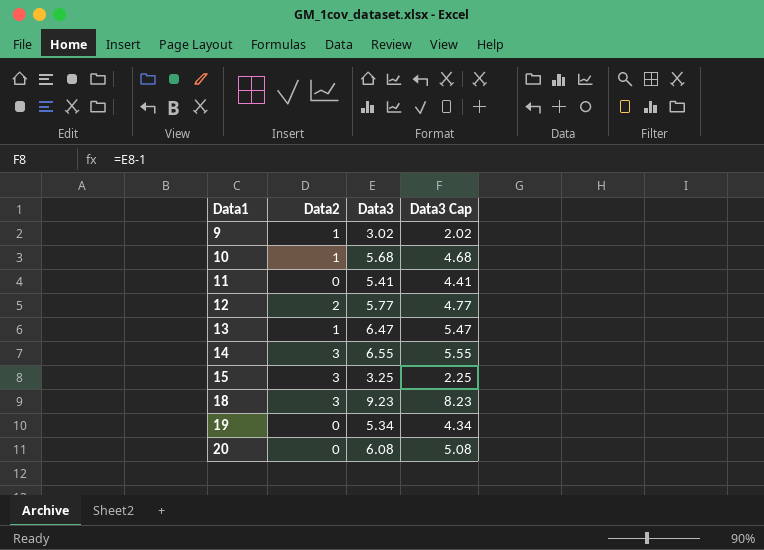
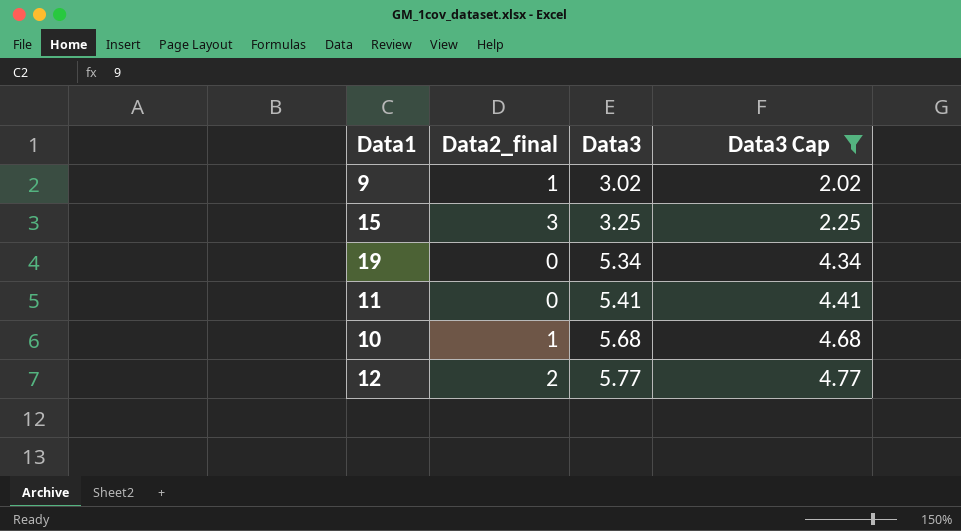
filter: none -> Data3 Cap <= 4.77
row order: Data1 ascending -> Data3 ascending
column name: Data2 -> Data2_final

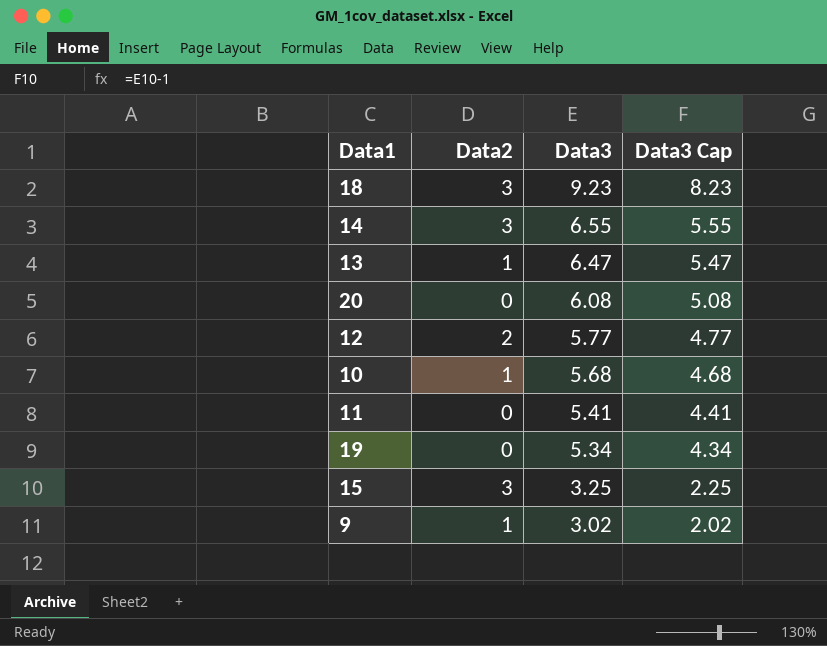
filter: Data3 Cap <= 4.77 -> none
row order: Data3 ascending -> Data3 descending
column name: Data2_final -> Data2

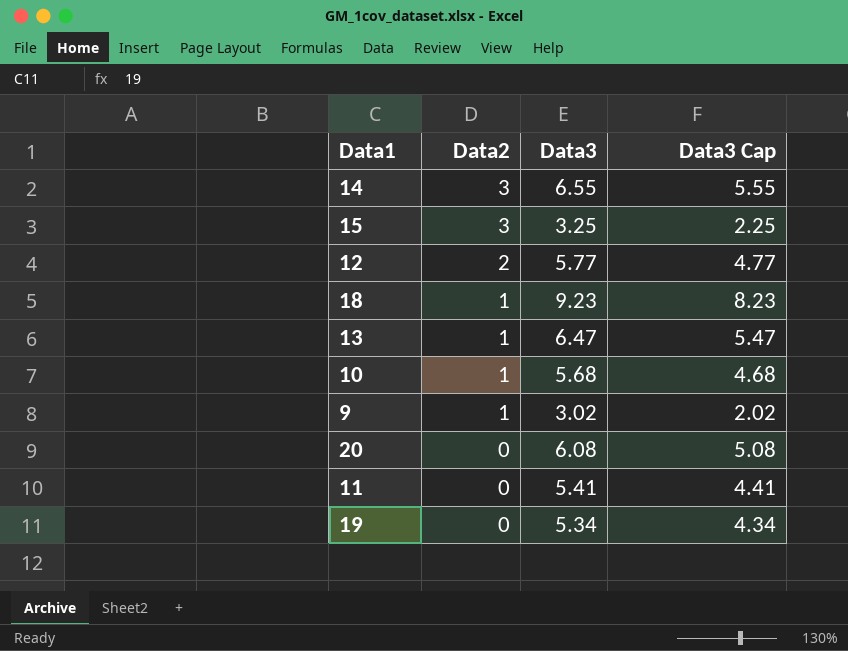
row order: Data3 descending -> Data2 descending
18 | Data2: 3 -> 1

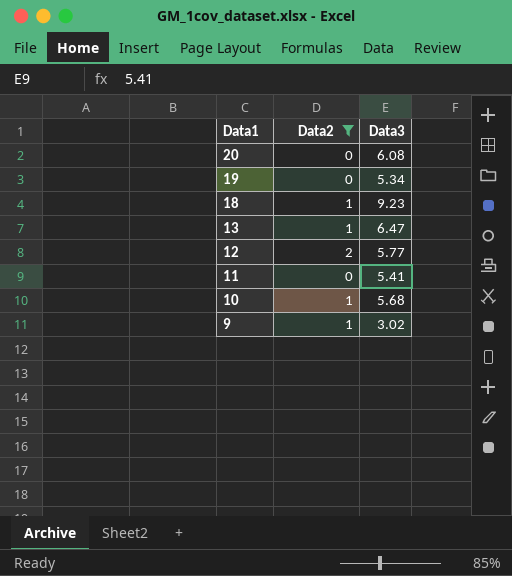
filter: none -> Data2 != 3
row order: Data2 descending -> Data1 descending
column Data3 Cap | formula: [Data3] - 1 -> none

